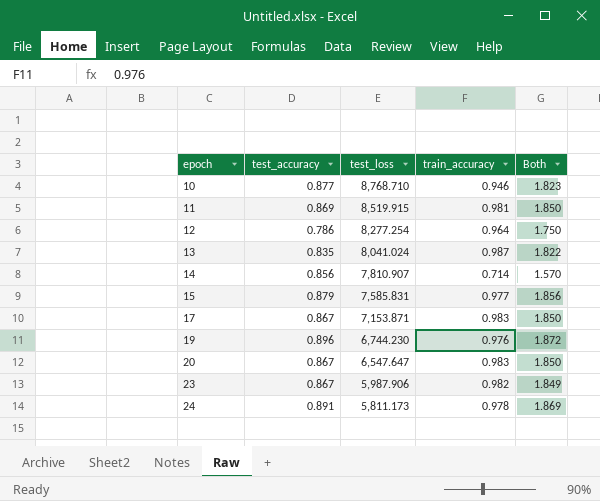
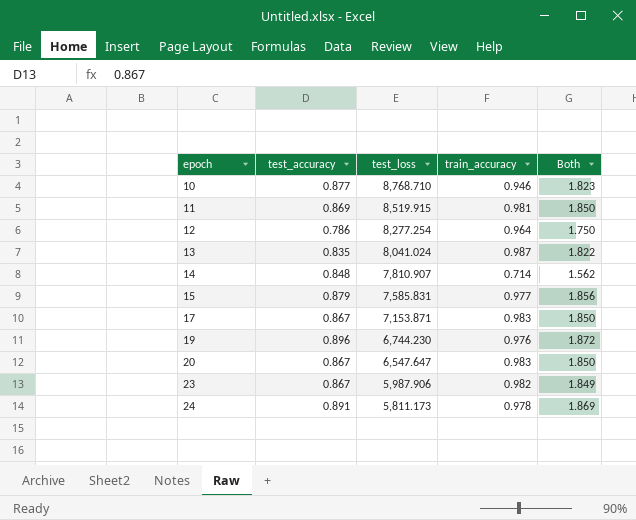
14 | test_accuracy: 0.856 -> 0.848
14 | Both: 1.570 -> 1.562

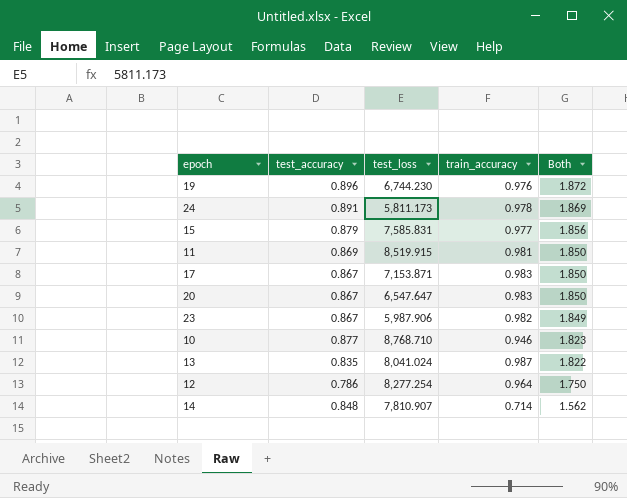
row order: epoch ascending -> Both descending

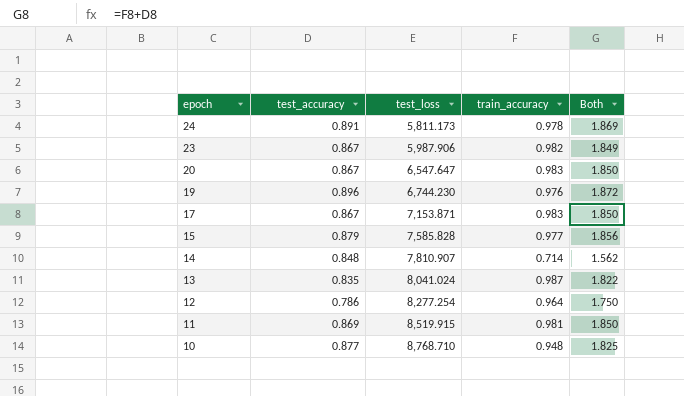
row order: Both descending -> epoch descending
15 | test_loss: 7,585.831 -> 7,585.828
10 | train_accuracy: 0.946 -> 0.948
10 | Both: 1.823 -> 1.825

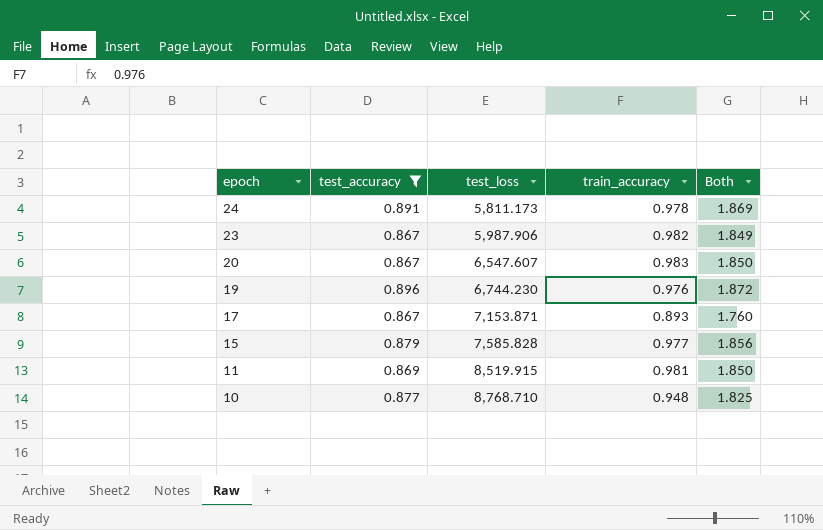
filter: none -> test_accuracy >= 0.867
20 | test_loss: 6,547.647 -> 6,547.607
17 | train_accuracy: 0.983 -> 0.893
17 | Both: 1.850 -> 1.760

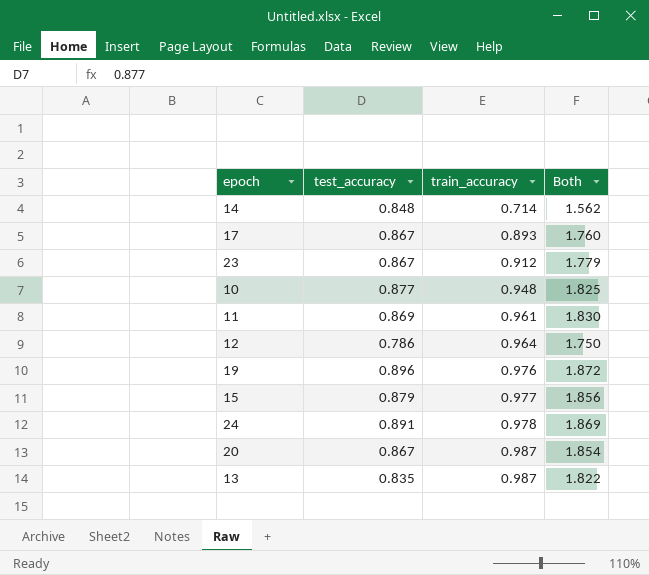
filter: test_accuracy >= 0.867 -> none
row order: epoch descending -> train_accuracy ascending
column test_loss | position: 3 -> none
23 | train_accuracy: 0.982 -> 0.912
23 | Both: 1.849 -> 1.779
11 | train_accuracy: 0.981 -> 0.961
11 | Both: 1.850 -> 1.830
20 | train_accuracy: 0.983 -> 0.987
20 | Both: 1.850 -> 1.854

